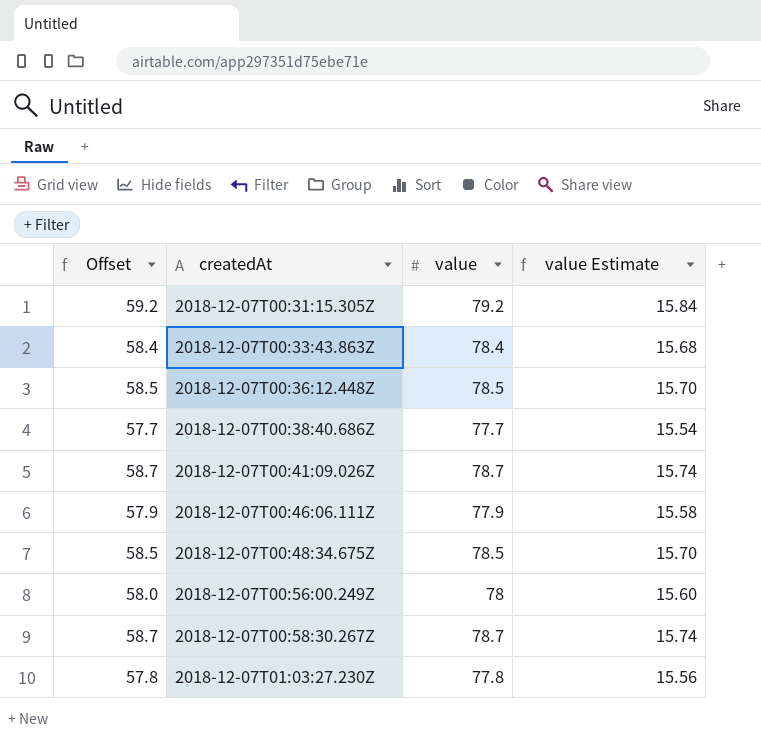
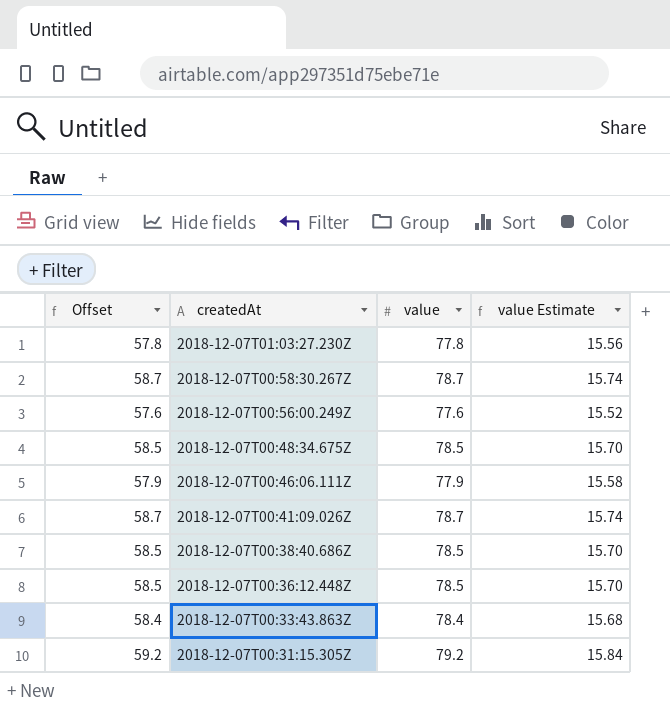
row order: createdAt ascending -> createdAt descending
2018-12-07T00:56:00.249Z | Offset: 58.0 -> 57.6
2018-12-07T00:56:00.249Z | value: 78 -> 77.6
2018-12-07T00:56:00.249Z | value Estimate: 15.60 -> 15.52
2018-12-07T00:38:40.686Z | Offset: 57.7 -> 58.5
2018-12-07T00:38:40.686Z | value: 77.7 -> 78.5
2018-12-07T00:38:40.686Z | value Estimate: 15.54 -> 15.70

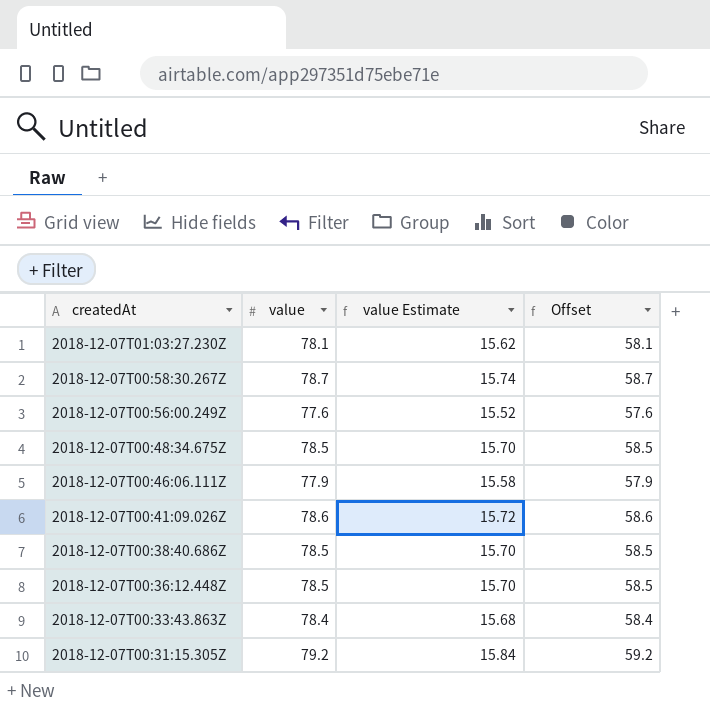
column Offset | position: 1 -> 4
2018-12-07T01:03:27.230Z | value: 77.8 -> 78.1
2018-12-07T01:03:27.230Z | value Estimate: 15.56 -> 15.62
2018-12-07T01:03:27.230Z | Offset: 57.8 -> 58.1
2018-12-07T00:41:09.026Z | value: 78.7 -> 78.6
2018-12-07T00:41:09.026Z | value Estimate: 15.74 -> 15.72
2018-12-07T00:41:09.026Z | Offset: 58.7 -> 58.6

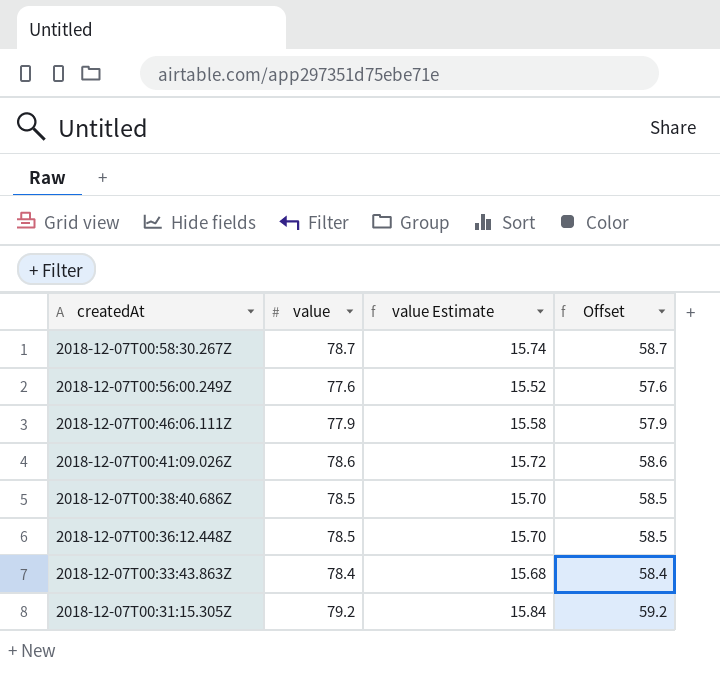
row 2018-12-07T01:03:27.230Z: 78.1 | 15.62 | 58.1 -> none
row 2018-12-07T00:48:34.675Z: 78.5 | 15.70 | 58.5 -> none

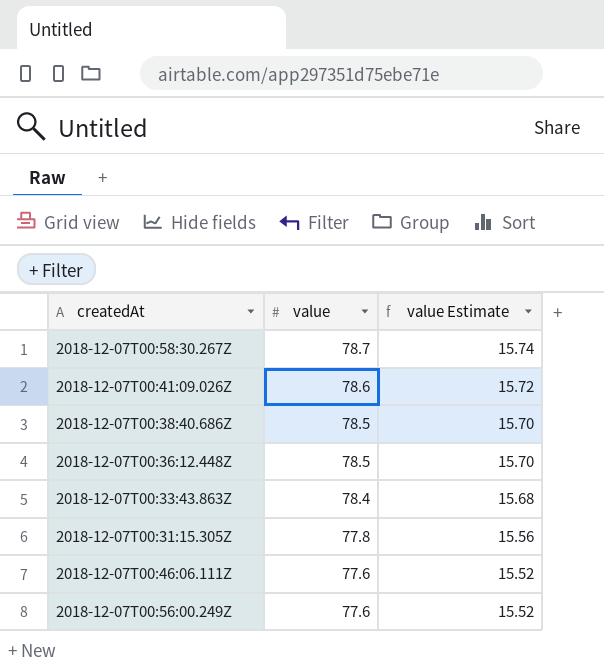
row order: createdAt descending -> value descending
column Offset | formula: [value] - 20 -> none
2018-12-07T00:31:15.305Z | value: 79.2 -> 77.8
2018-12-07T00:31:15.305Z | value Estimate: 15.84 -> 15.56
2018-12-07T00:46:06.111Z | value: 77.9 -> 77.6
2018-12-07T00:46:06.111Z | value Estimate: 15.58 -> 15.52

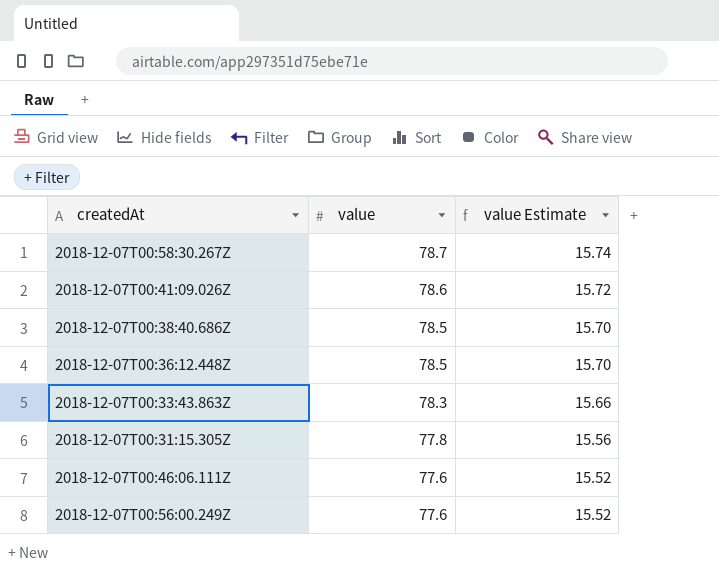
2018-12-07T00:33:43.863Z | value: 78.4 -> 78.3
2018-12-07T00:33:43.863Z | value Estimate: 15.68 -> 15.66

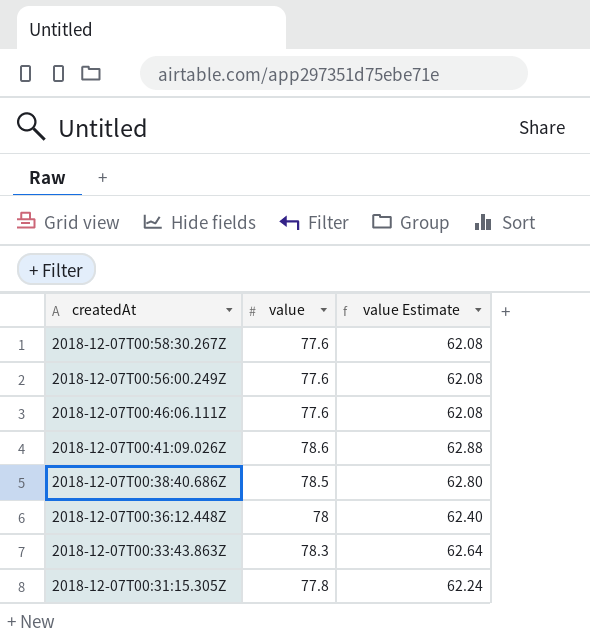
row order: value descending -> createdAt descending
column value Estimate | formula: [value] * 0.2 -> [value] * 0.8
2018-12-07T00:58:30.267Z | value: 78.7 -> 77.6
2018-12-07T00:36:12.448Z | value: 78.5 -> 78

